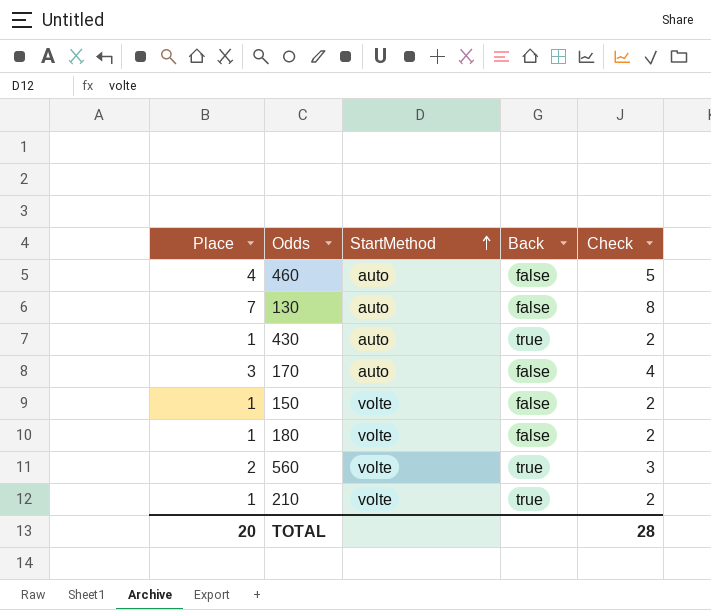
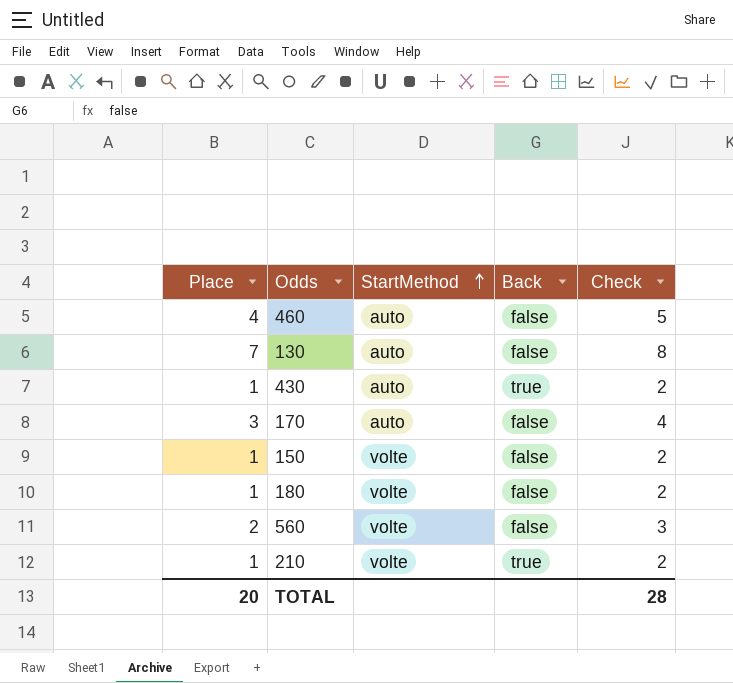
560 | Back: true -> false

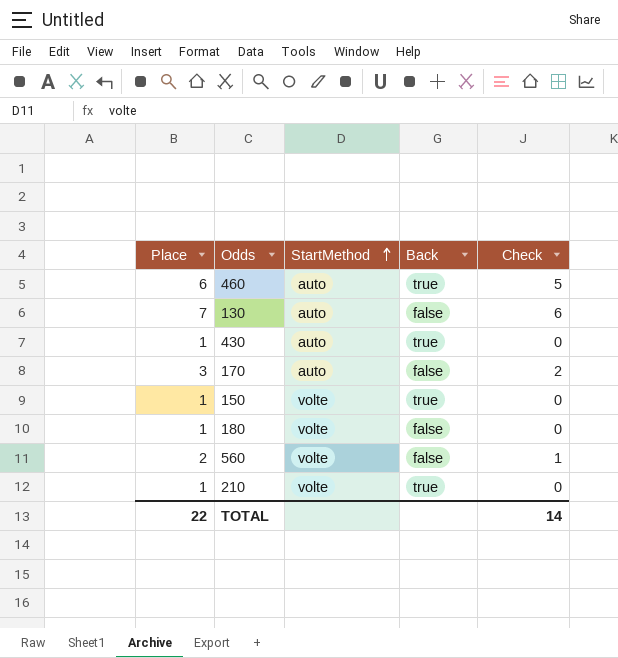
column Check | formula: [Place] + 1 -> [Place] - 1
460 | Place: 4 -> 6
460 | Back: false -> true
150 | Back: false -> true
TOTAL | Place: 20 -> 22
TOTAL | Check: 28 -> 14

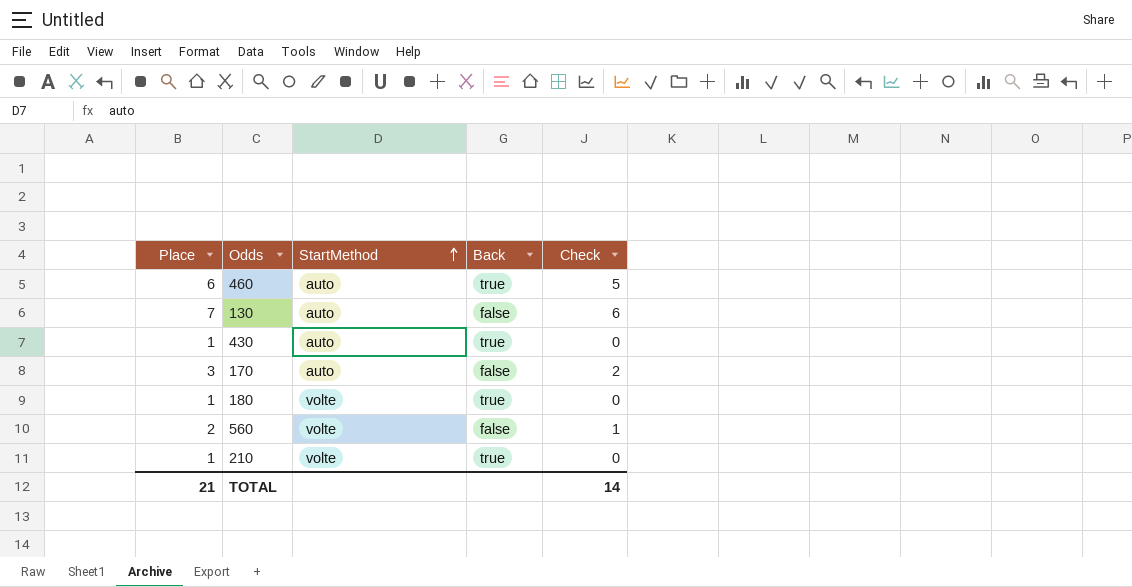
row 150: 1 | volte | true | 0 -> none
180 | Back: false -> true
TOTAL | Place: 22 -> 21

